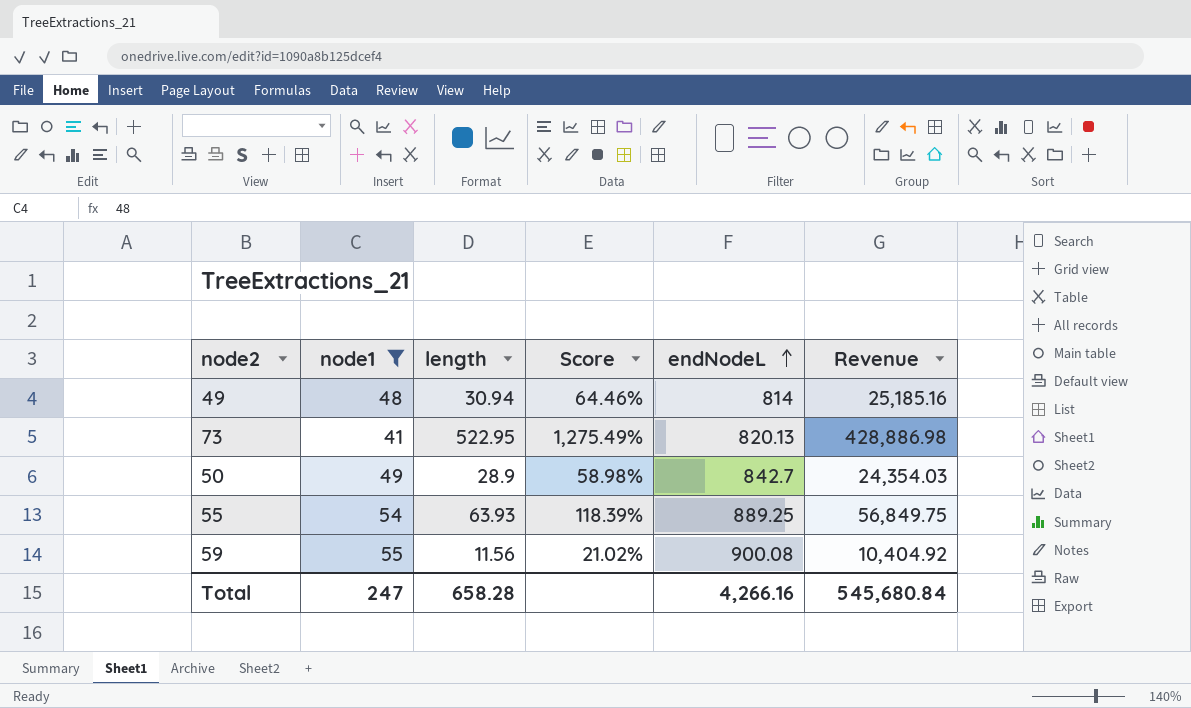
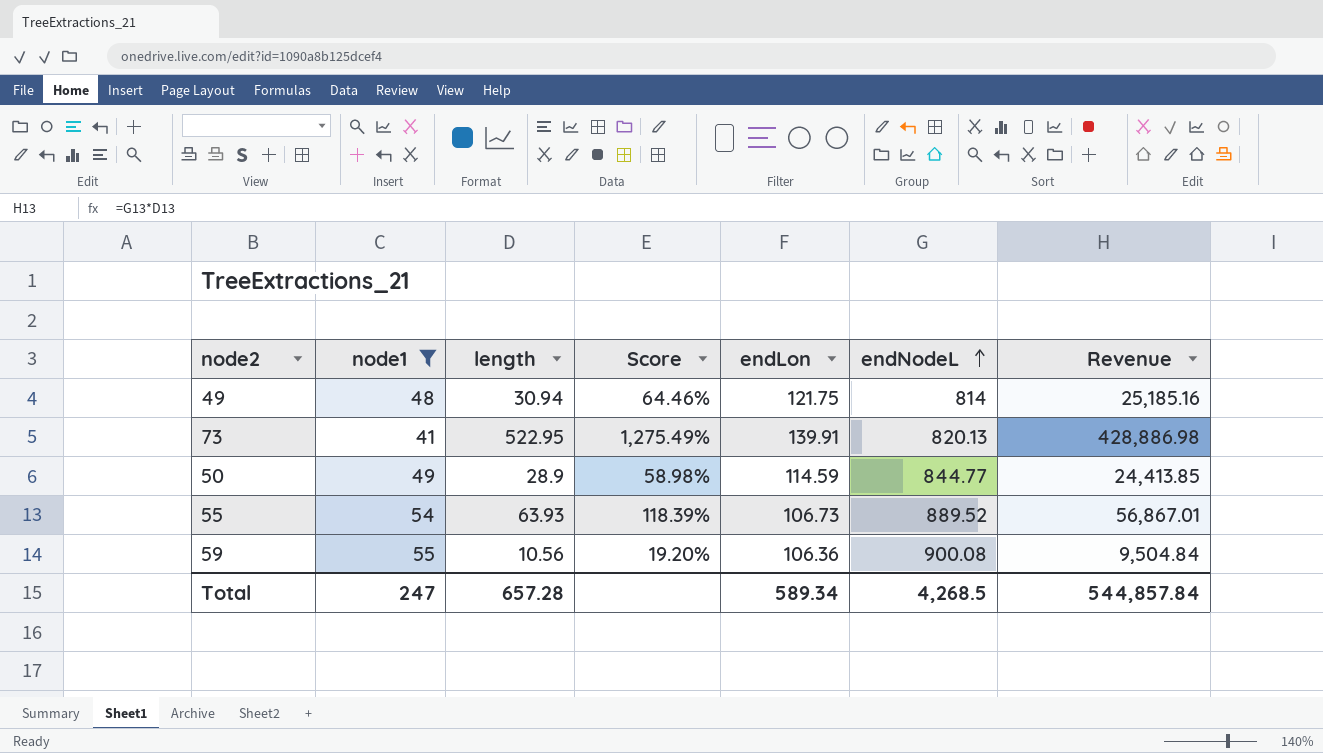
column endLon | position: none -> 5
50 | endNodeL: 842.7 -> 844.77
50 | Revenue: 24,354.03 -> 24,413.85
55 | endNodeL: 889.25 -> 889.52
55 | Revenue: 56,849.75 -> 56,867.01
59 | length: 11.56 -> 10.56
59 | Score: 21.02% -> 19.20%
59 | Revenue: 10,404.92 -> 9,504.84
Total | length: 658.28 -> 657.28
Total | endNodeL: 4,266.16 -> 4,268.5
Total | Revenue: 545,680.84 -> 544,857.84

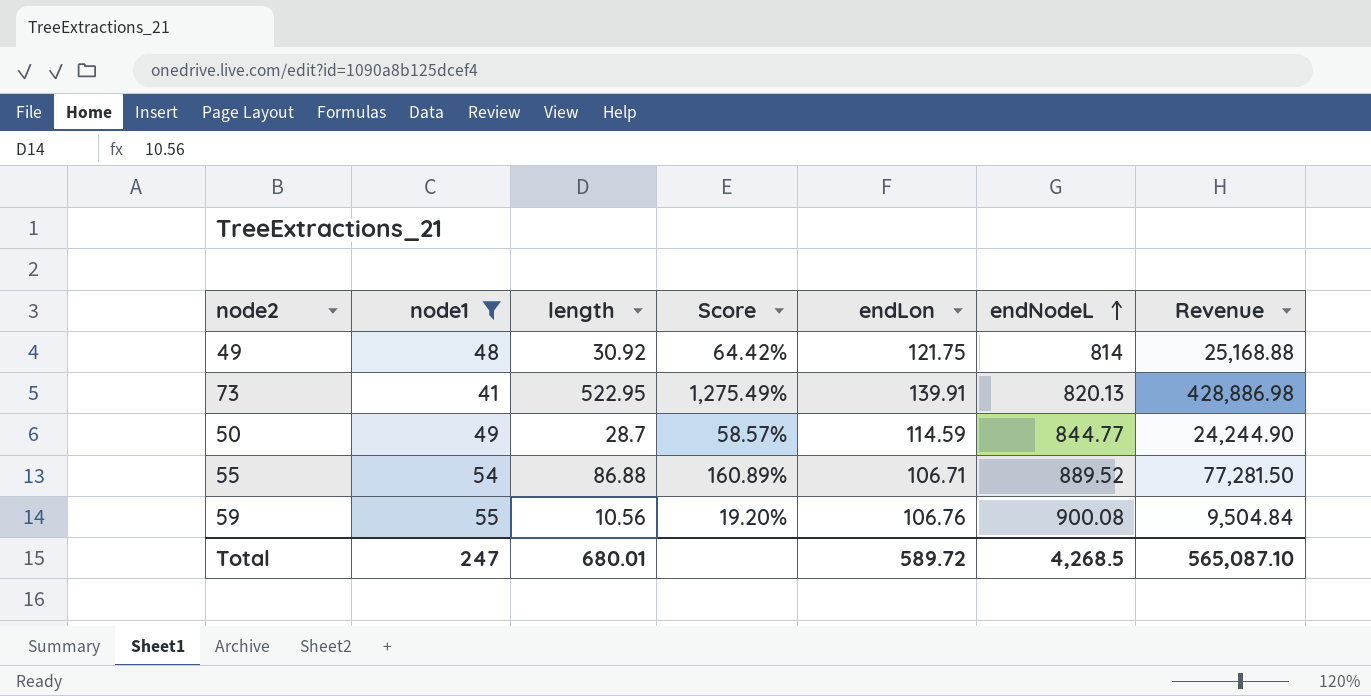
49 | length: 30.94 -> 30.92
49 | Score: 64.46% -> 64.42%
49 | Revenue: 25,185.16 -> 25,168.88
50 | length: 28.9 -> 28.7
50 | Score: 58.98% -> 58.57%
50 | Revenue: 24,413.85 -> 24,244.90
55 | length: 63.93 -> 86.88
55 | Score: 118.39% -> 160.89%
55 | endLon: 106.73 -> 106.71
55 | Revenue: 56,867.01 -> 77,281.50
59 | endLon: 106.36 -> 106.76
Total | length: 657.28 -> 680.01
Total | endLon: 589.34 -> 589.72
Total | Revenue: 544,857.84 -> 565,087.10

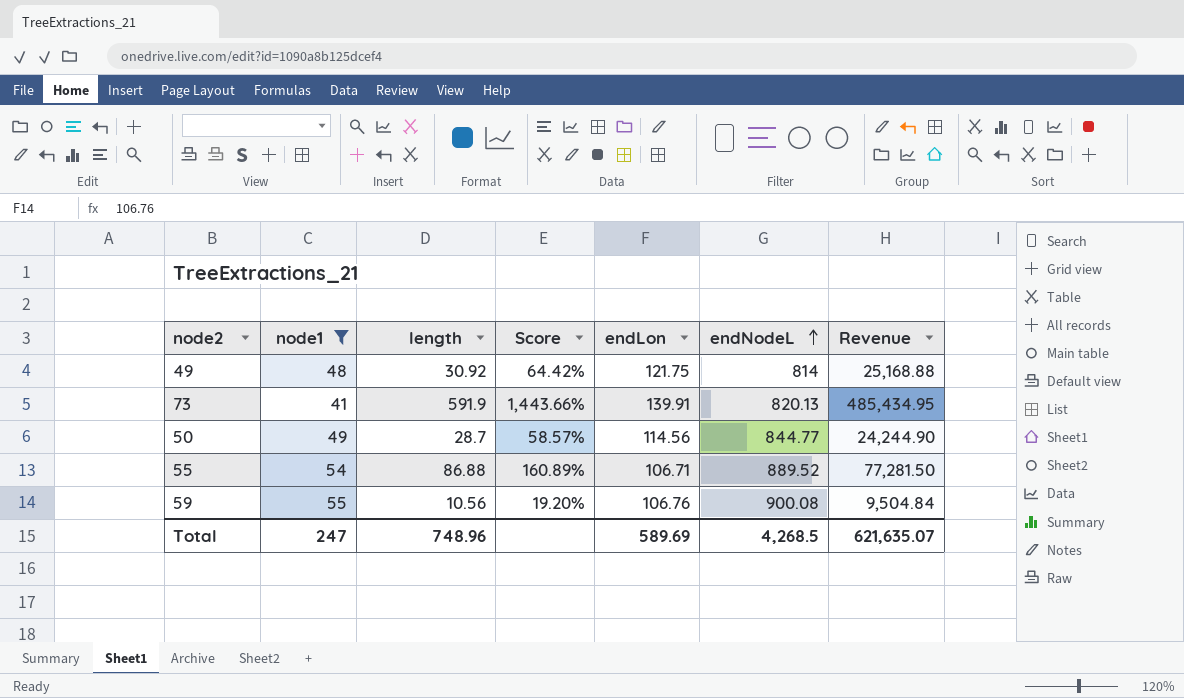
73 | length: 522.95 -> 591.9
73 | Score: 1,275.49% -> 1,443.66%
73 | Revenue: 428,886.98 -> 485,434.95
50 | endLon: 114.59 -> 114.56
Total | length: 680.01 -> 748.96
Total | endLon: 589.72 -> 589.69
Total | Revenue: 565,087.10 -> 621,635.07

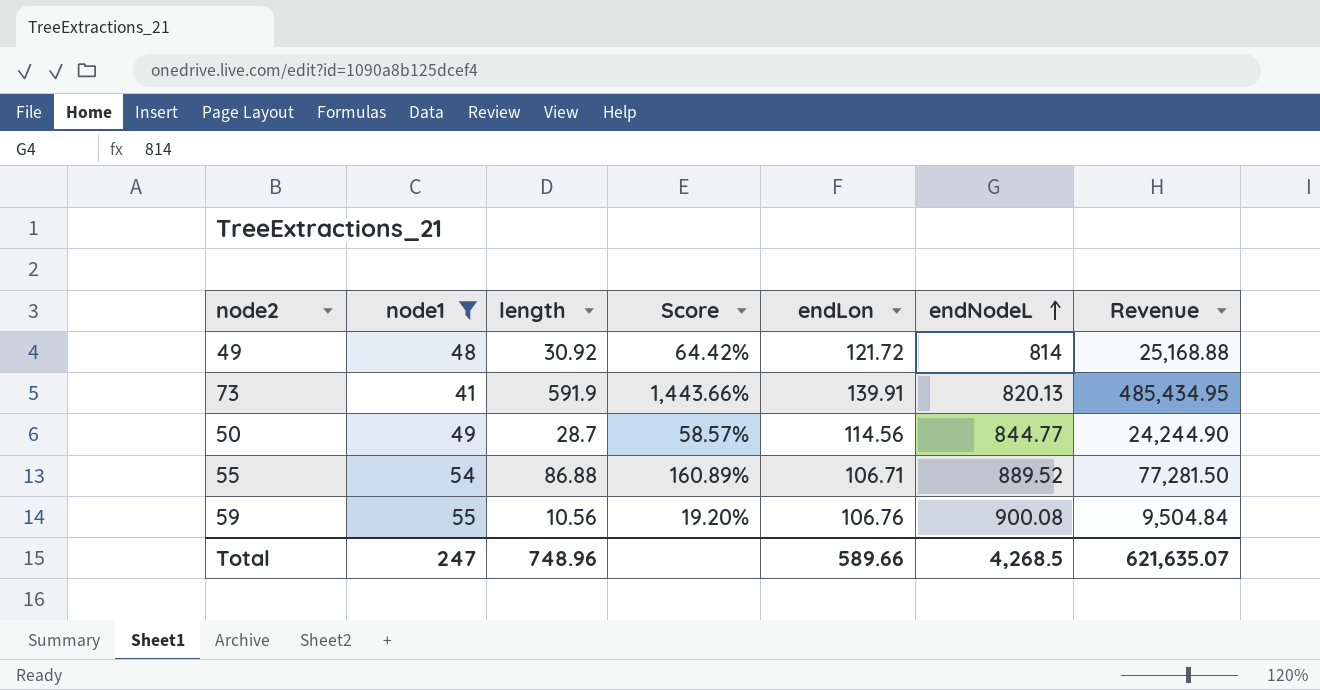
49 | endLon: 121.75 -> 121.72
Total | endLon: 589.69 -> 589.66

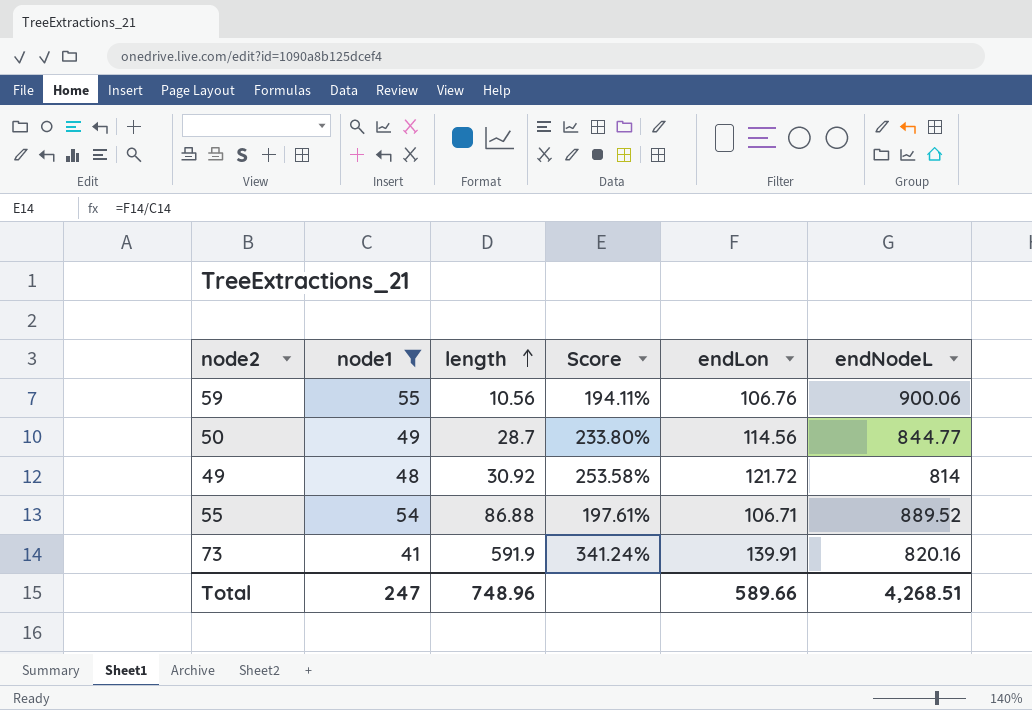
row order: endNodeL ascending -> length ascending
column Revenue | formula: [length] * [endNodeL] -> none
column Score | formula: [length] / [node1] -> [endLon] / [node1]
59 | endNodeL: 900.08 -> 900.06
73 | endNodeL: 820.13 -> 820.16
Total | endNodeL: 4,268.5 -> 4,268.51

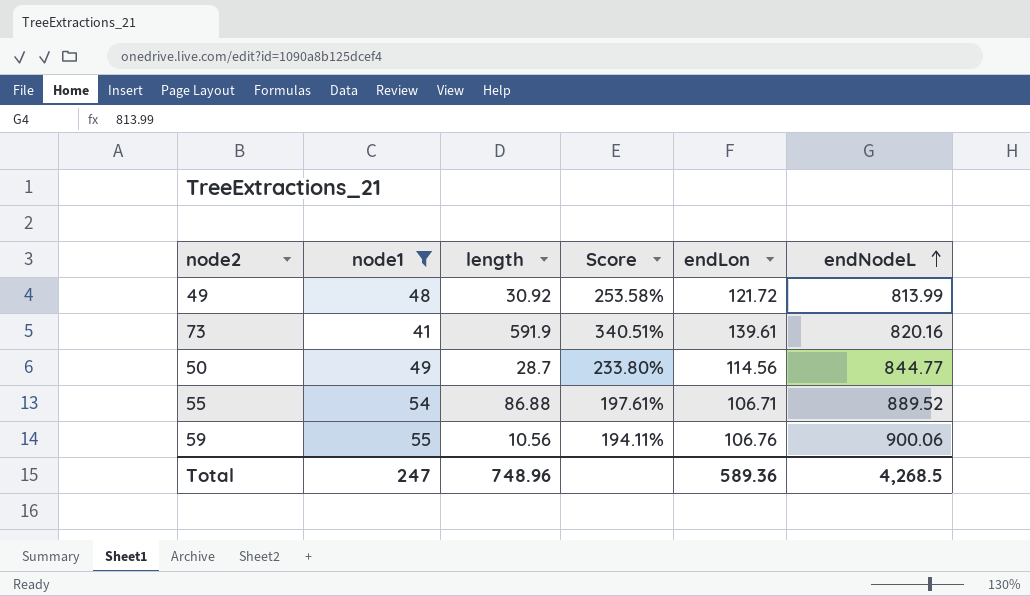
row order: length ascending -> endNodeL ascending
49 | endNodeL: 814 -> 813.99
73 | Score: 341.24% -> 340.51%
73 | endLon: 139.91 -> 139.61
Total | endLon: 589.66 -> 589.36
Total | endNodeL: 4,268.51 -> 4,268.5

